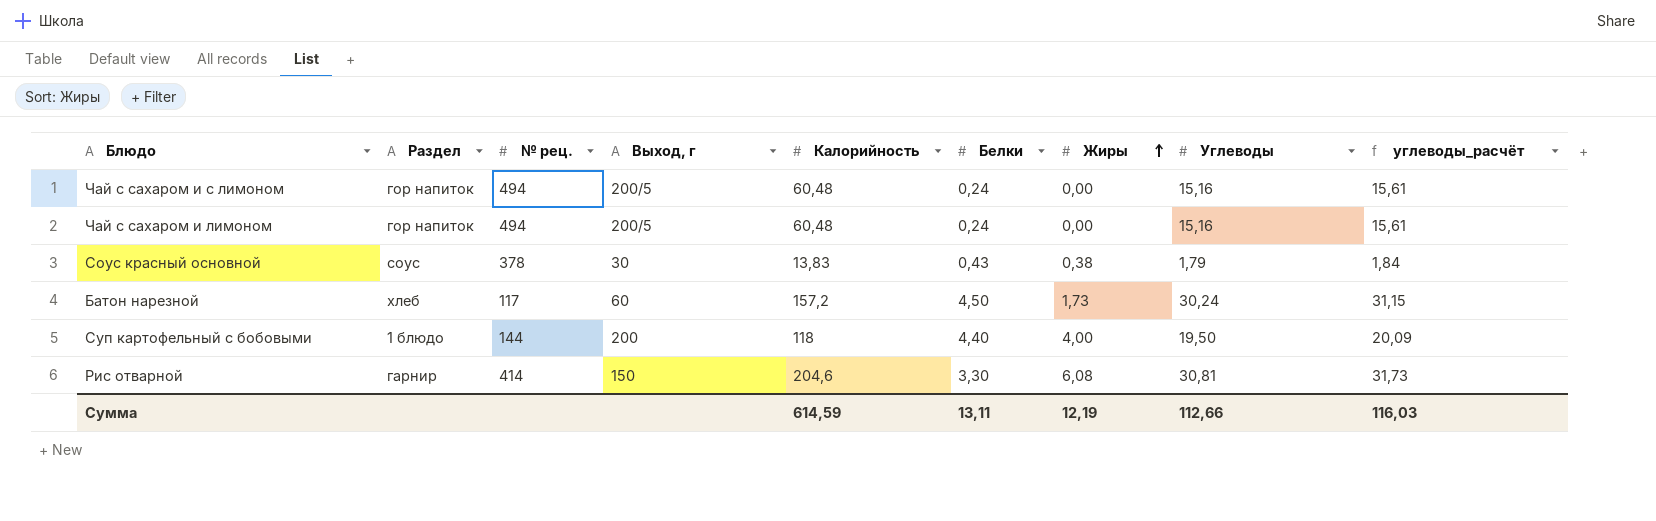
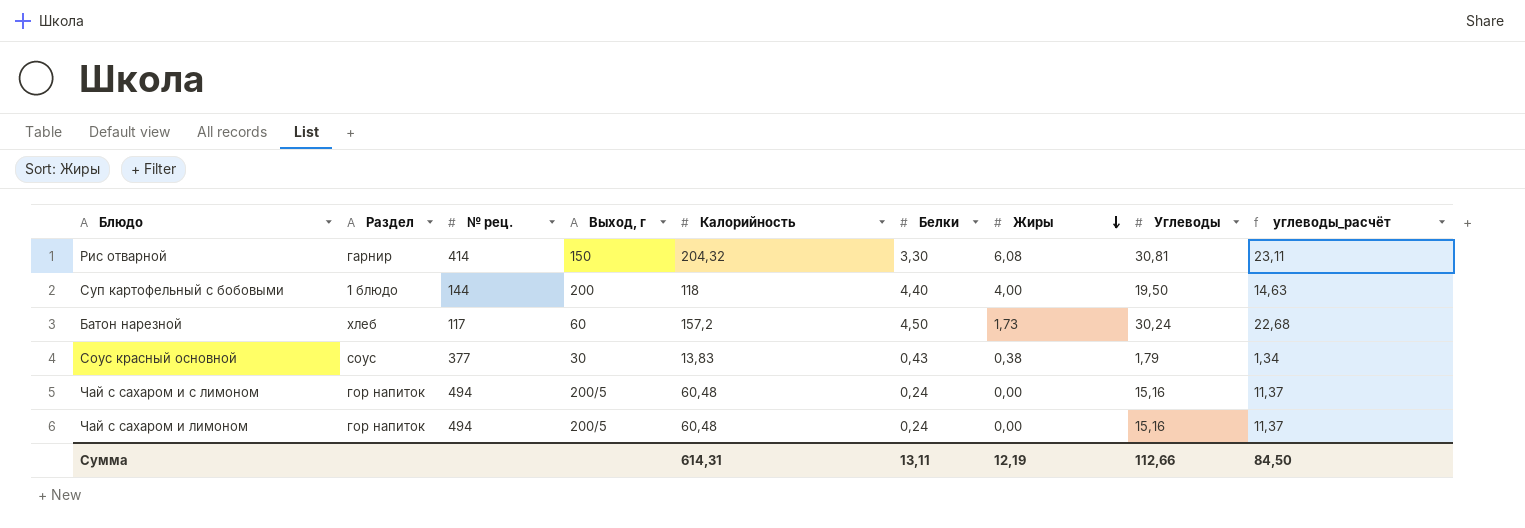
row order: Жиры ascending -> Жиры descending
column углеводы_расчёт | formula: [Углеводы] * 1,03 -> [Углеводы] * 0,75
Рис отварной | Калорийность: 204,6 -> 204,32
Соус красный основной | № рец.: 378 -> 377
Сумма | Калорийность: 614,59 -> 614,31
Сумма | углеводы_расчёт: 116,03 -> 84,50

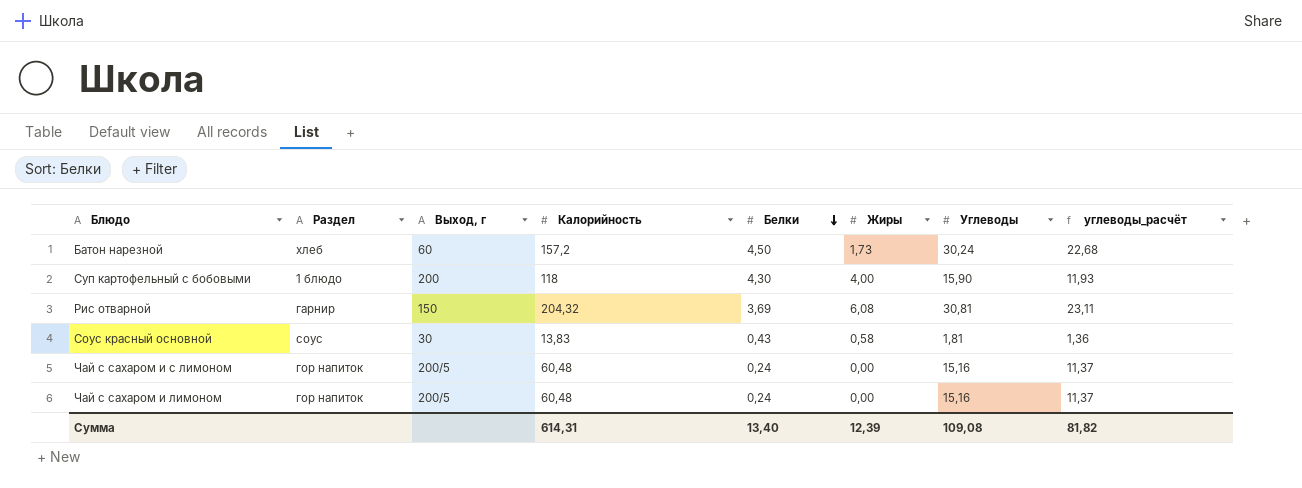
row order: Жиры descending -> Белки descending
column № рец. | position: 3 -> none
Суп картофельный с бобовыми | Белки: 4,40 -> 4,30
Суп картофельный с бобовыми | Углеводы: 19,50 -> 15,90
Суп картофельный с бобовыми | углеводы_расчёт: 14,63 -> 11,93
Рис отварной | Белки: 3,30 -> 3,69
Соус красный основной | Жиры: 0,38 -> 0,58
Соус красный основной | Углеводы: 1,79 -> 1,81
Соус красный основной | углеводы_расчёт: 1,34 -> 1,36
Сумма | Белки: 13,11 -> 13,40
Сумма | Жиры: 12,19 -> 12,39
Сумма | Углеводы: 112,66 -> 109,08
Сумма | углеводы_расчёт: 84,50 -> 81,82

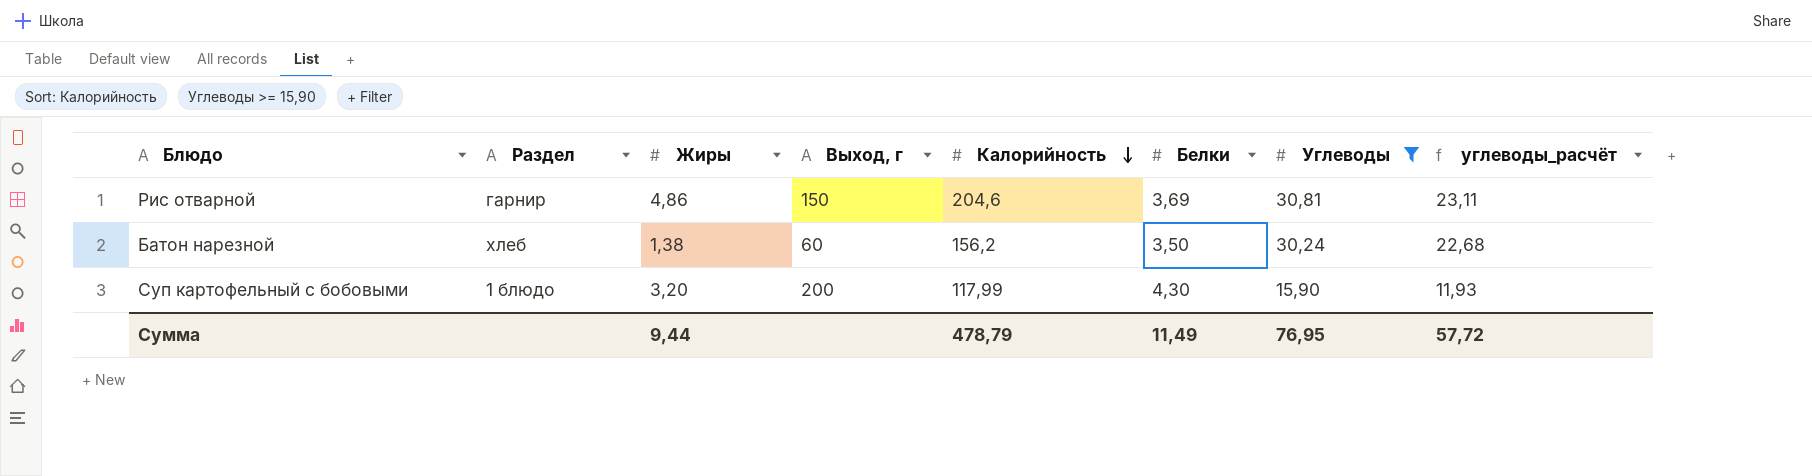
filter: none -> Углеводы >= 15,90
row order: Белки descending -> Калорийность descending
column Жиры | position: 6 -> 3
Рис отварной | Жиры: 6,08 -> 4,86
Рис отварной | Калорийность: 204,32 -> 204,6
Батон нарезной | Жиры: 1,73 -> 1,38
Батон нарезной | Калорийность: 157,2 -> 156,2
Батон нарезной | Белки: 4,50 -> 3,50
Суп картофельный с бобовыми | Жиры: 4,00 -> 3,20
Суп картофельный с бобовыми | Калорийность: 118 -> 117,99
Сумма | Жиры: 12,39 -> 9,44
Сумма | Калорийность: 614,31 -> 478,79
Сумма | Белки: 13,40 -> 11,49
Сумма | Углеводы: 109,08 -> 76,95
Сумма | углеводы_расчёт: 81,82 -> 57,72

